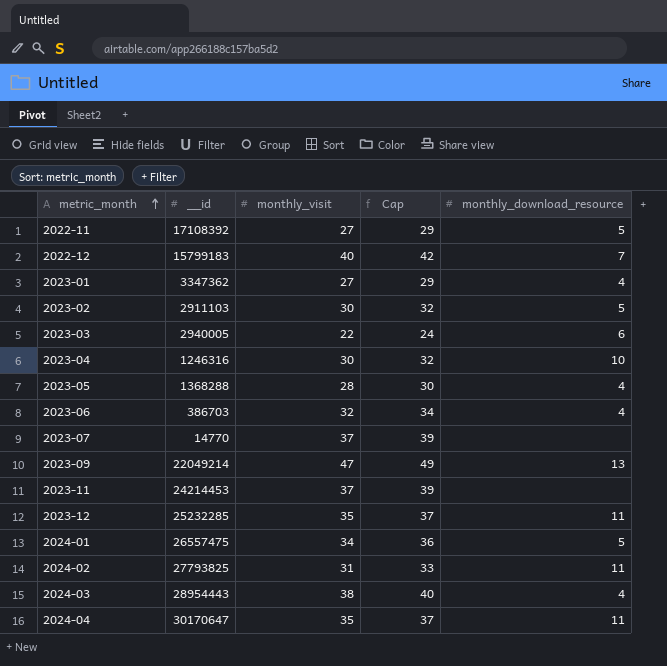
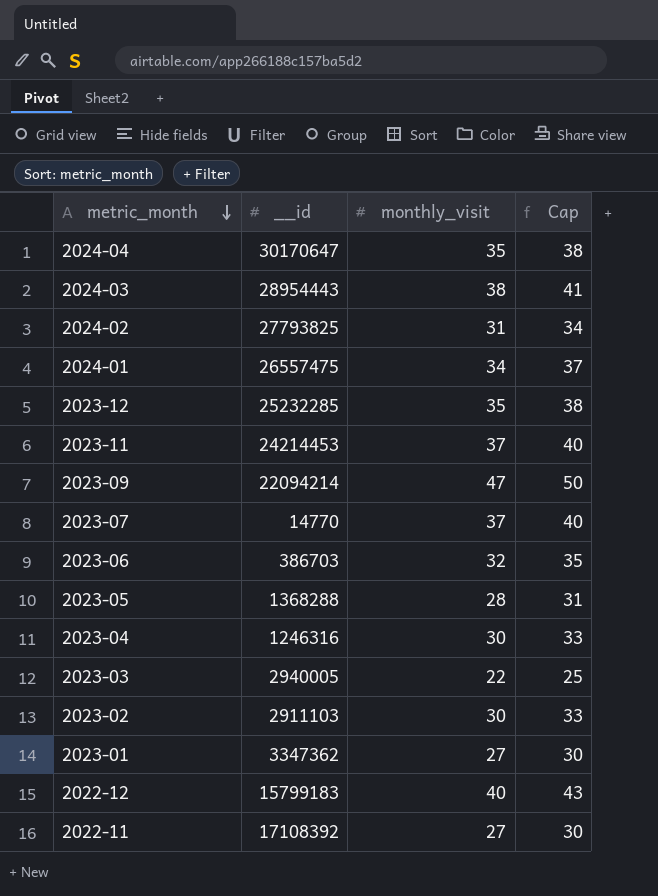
row order: metric_month ascending -> metric_month descending
column monthly_download_resource | position: 5 -> none
column Cap | formula: [monthly_visit] + 2 -> [monthly_visit] + 3
2023-09 | __id: 22049214 -> 22094214

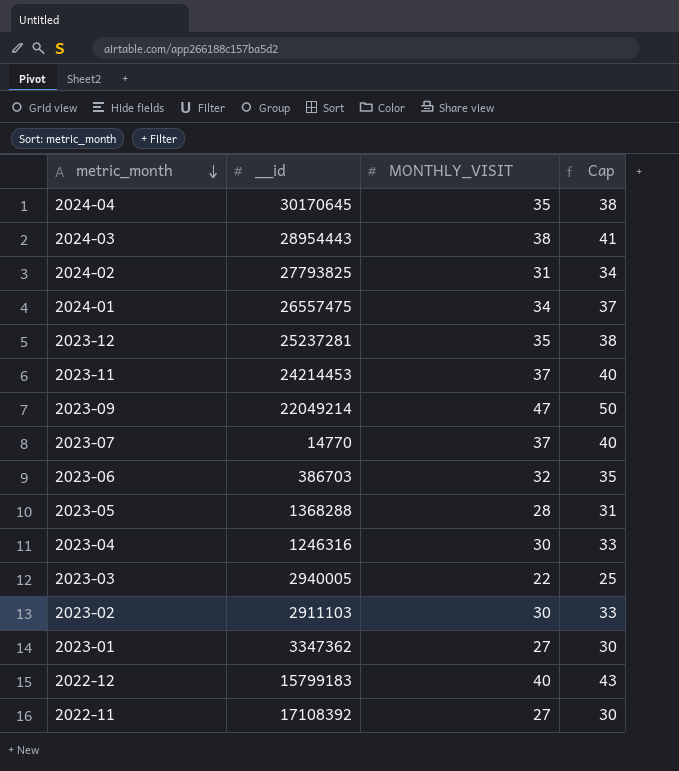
column name: monthly_visit -> MONTHLY_VISIT
2024-04 | __id: 30170647 -> 30170645
2023-12 | __id: 25232285 -> 25237281
2023-09 | __id: 22094214 -> 22049214

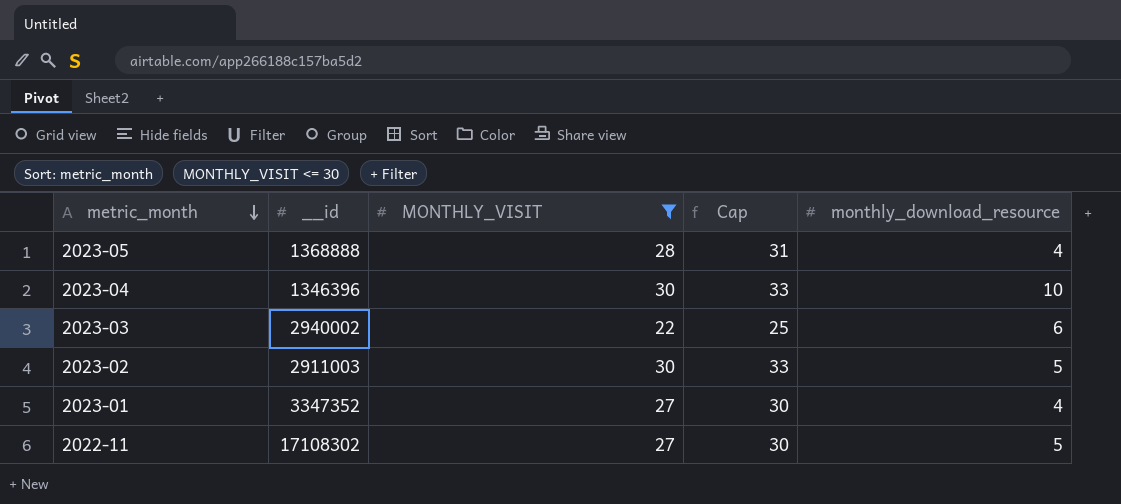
filter: none -> MONTHLY_VISIT <= 30
column monthly_download_resource | position: none -> 5
2023-05 | __id: 1368288 -> 1368888
2023-04 | __id: 1246316 -> 1346396
2023-03 | __id: 2940005 -> 2940002
2023-02 | __id: 2911103 -> 2911003
2023-01 | __id: 3347362 -> 3347352
2022-11 | __id: 17108392 -> 17108302

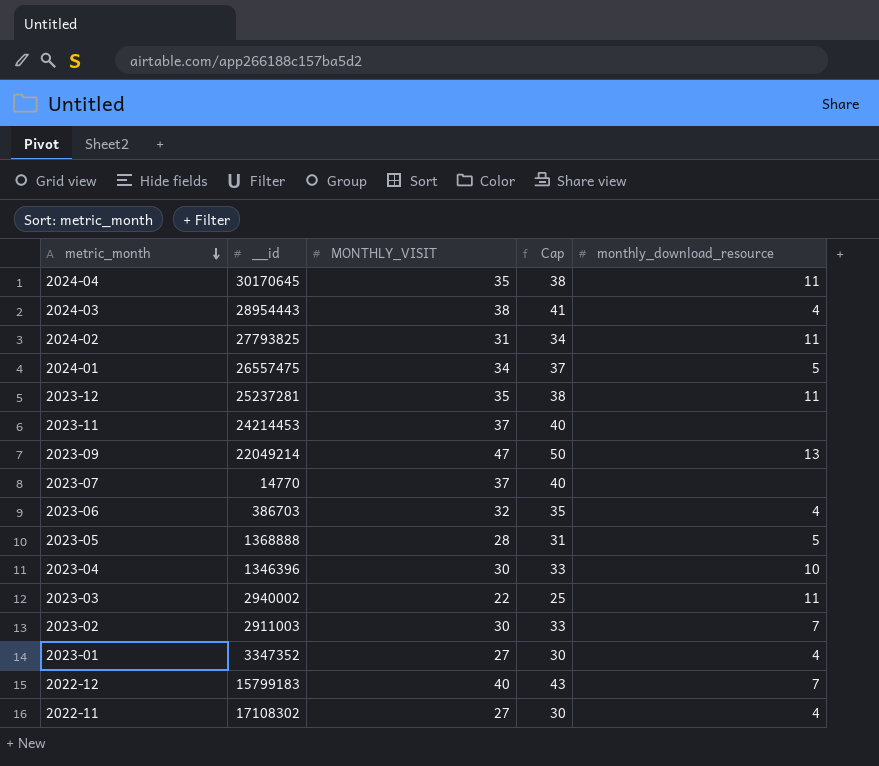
filter: MONTHLY_VISIT <= 30 -> none
2023-05 | monthly_download_resource: 4 -> 5
2023-03 | monthly_download_resource: 6 -> 11
2023-02 | monthly_download_resource: 5 -> 7
2022-11 | monthly_download_resource: 5 -> 4

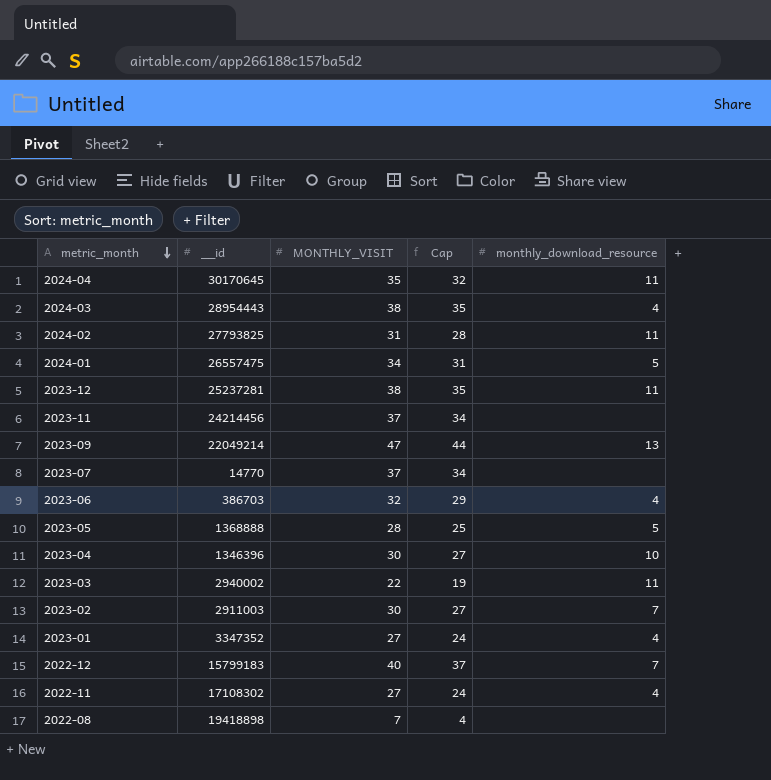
column Cap | formula: [MONTHLY_VISIT] + 3 -> [MONTHLY_VISIT] - 3
2023-12 | MONTHLY_VISIT: 35 -> 38
2023-11 | __id: 24214453 -> 24214456
row 2022-08: none -> 19418898 | 7 | 4 | none

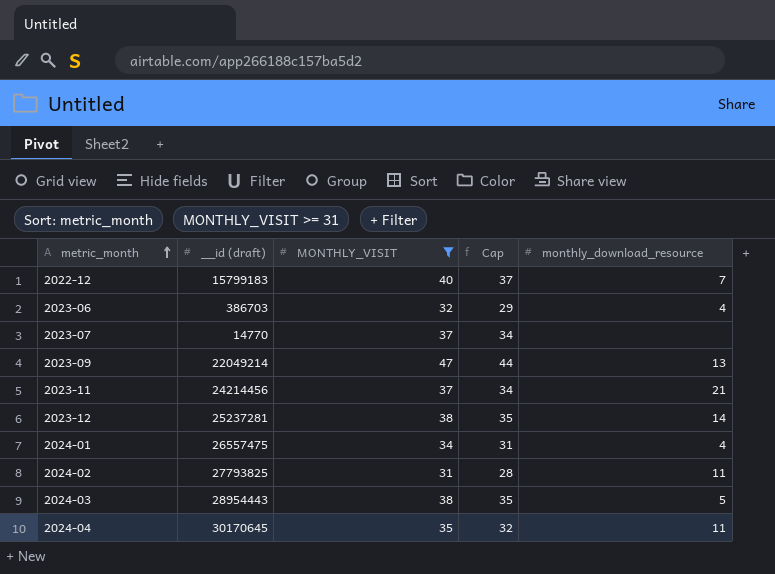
filter: none -> MONTHLY_VISIT >= 31
row order: metric_month descending -> metric_month ascending
column name: __id -> __id (draft)
2023-11 | monthly_download_resource: none -> 21
2023-12 | monthly_download_resource: 11 -> 14
2024-01 | monthly_download_resource: 5 -> 4
2024-03 | monthly_download_resource: 4 -> 5

